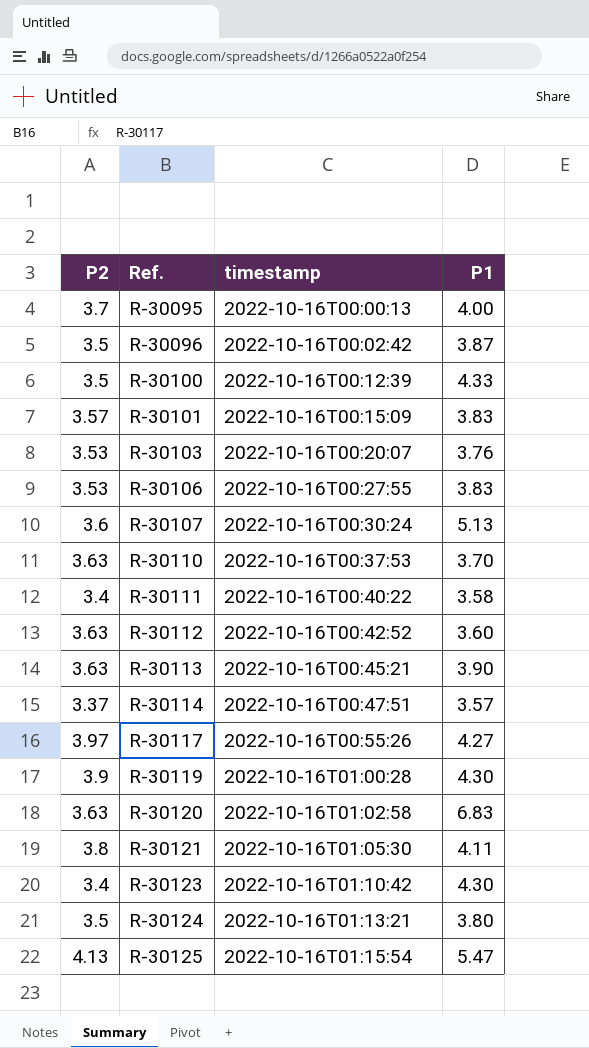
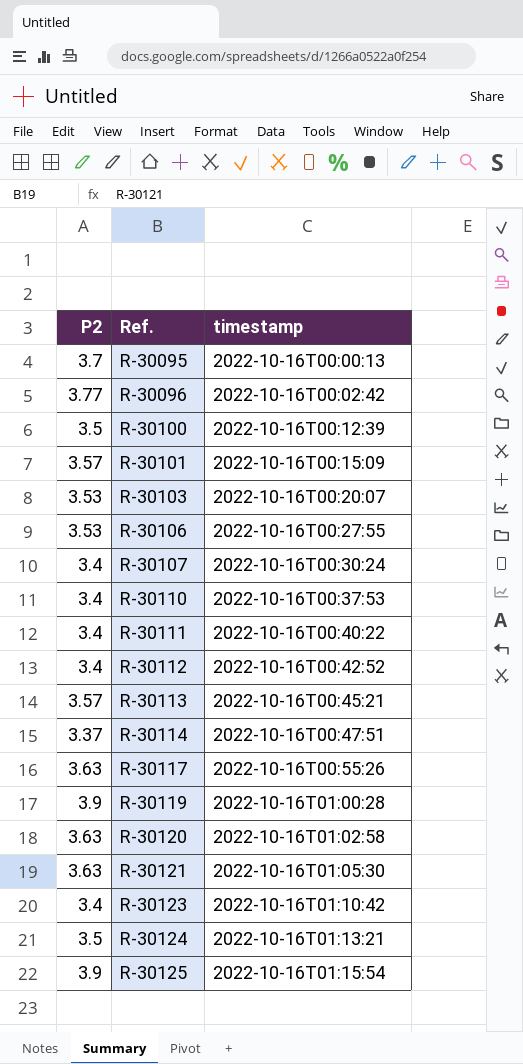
column P1 | position: 4 -> none
R-30096 | P2: 3.5 -> 3.77
R-30107 | P2: 3.6 -> 3.4
R-30110 | P2: 3.63 -> 3.4
R-30112 | P2: 3.63 -> 3.4
R-30113 | P2: 3.63 -> 3.57
R-30117 | P2: 3.97 -> 3.63
R-30121 | P2: 3.8 -> 3.63
R-30125 | P2: 4.13 -> 3.9

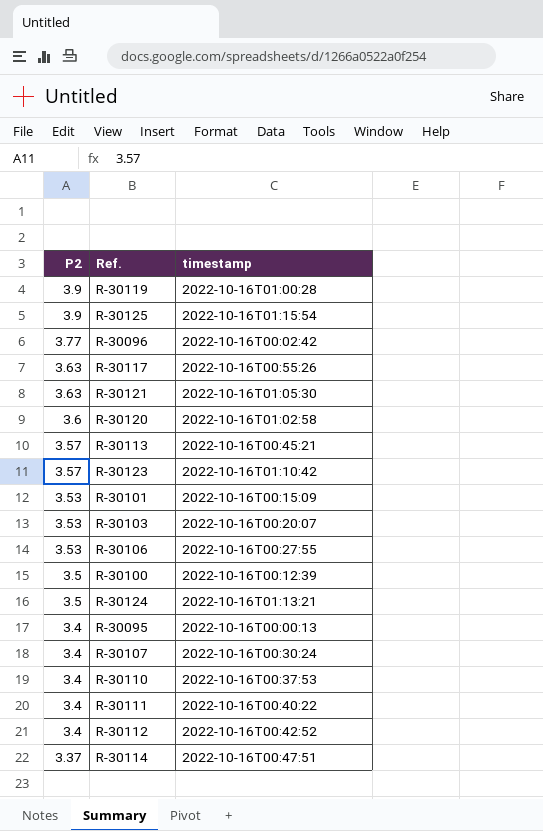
row order: Ref. ascending -> P2 descending
R-30120 | P2: 3.63 -> 3.6
R-30123 | P2: 3.4 -> 3.57
R-30101 | P2: 3.57 -> 3.53
R-30095 | P2: 3.7 -> 3.4

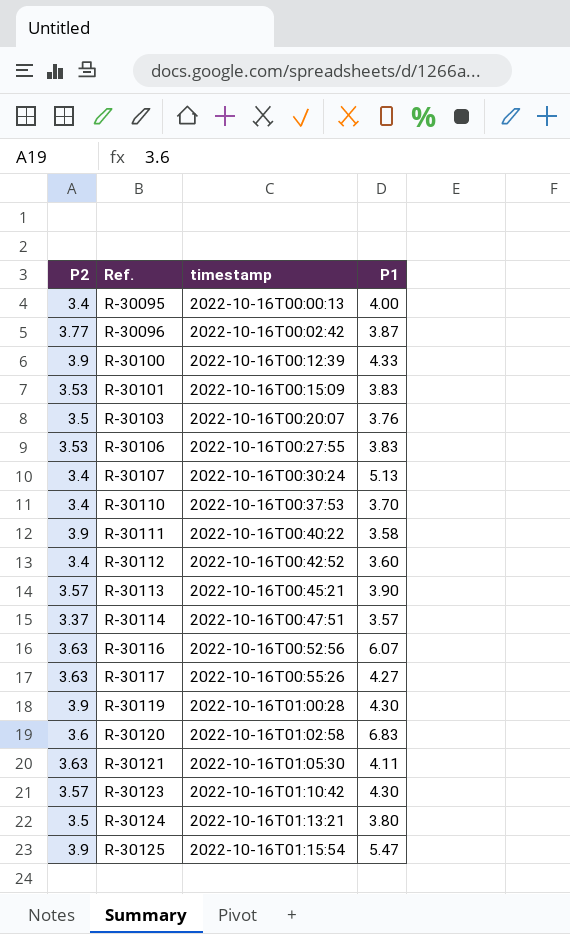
row order: P2 descending -> Ref. ascending
column P1 | position: none -> 4
R-30100 | P2: 3.5 -> 3.9
R-30103 | P2: 3.53 -> 3.5
R-30111 | P2: 3.4 -> 3.9
row R-30116: none -> 3.63 | 2022-10-16T00:52:56 | 6.07

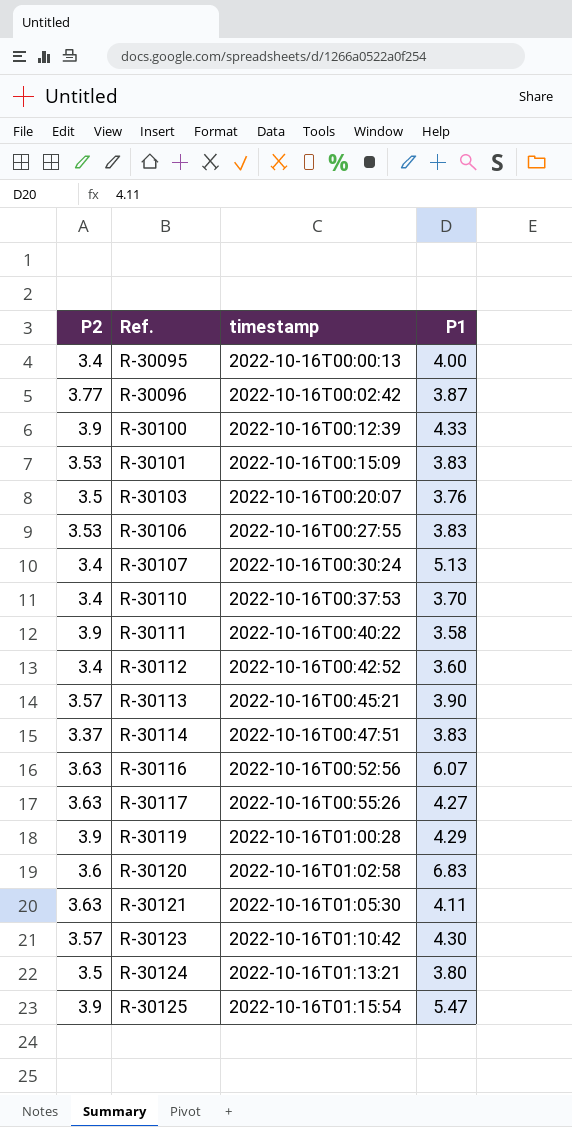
R-30114 | P1: 3.57 -> 3.83
R-30119 | P1: 4.30 -> 4.29

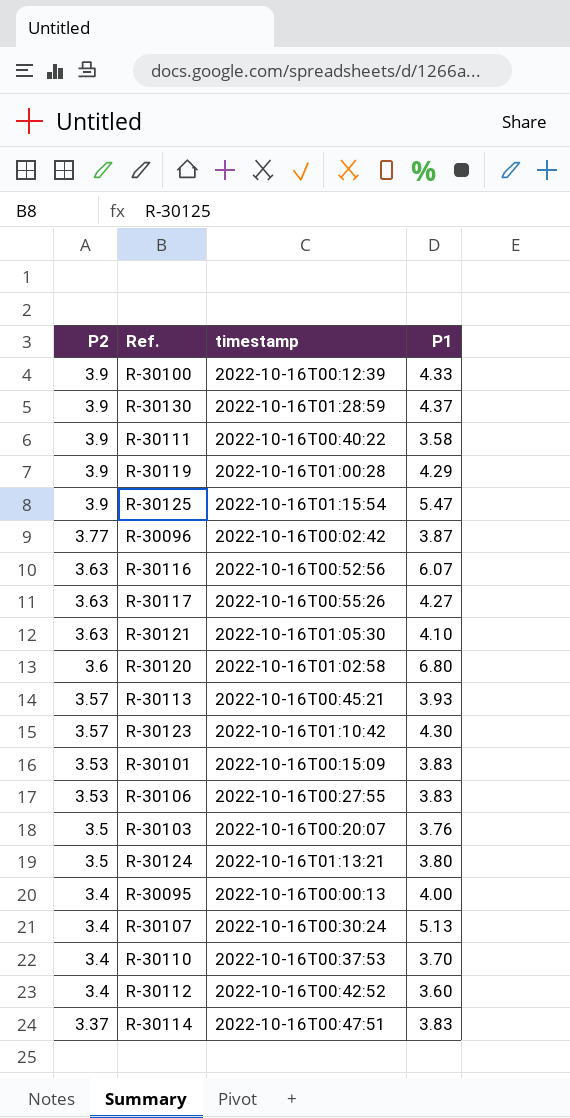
row order: Ref. ascending -> P2 descending
row R-30130: none -> 3.9 | 2022-10-16T01:28:59 | 4.37
R-30121 | P1: 4.11 -> 4.10
R-30120 | P1: 6.83 -> 6.80
R-30113 | P1: 3.90 -> 3.93

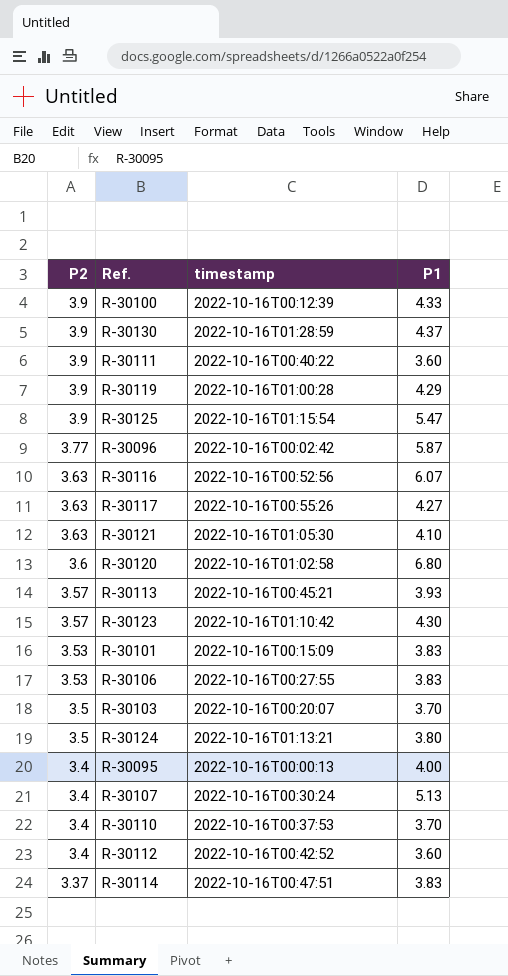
R-30111 | P1: 3.58 -> 3.60
R-30096 | P1: 3.87 -> 5.87
R-30103 | P1: 3.76 -> 3.70

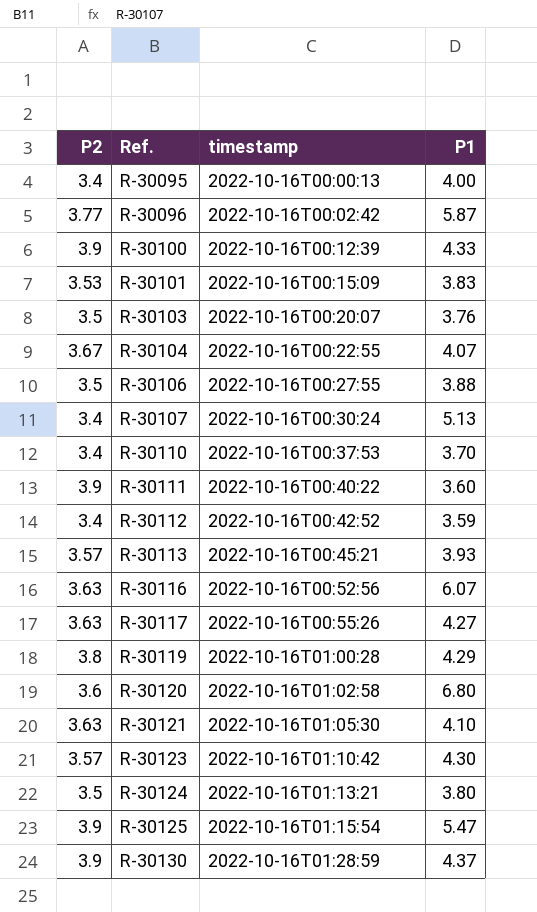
row order: P2 descending -> Ref. ascending
row R-30114: 3.37 | 2022-10-16T00:47:51 | 3.83 -> none
R-30103 | P1: 3.70 -> 3.76
row R-30104: none -> 3.67 | 2022-10-16T00:22:55 | 4.07
R-30106 | P2: 3.53 -> 3.5
R-30106 | P1: 3.83 -> 3.88
R-30112 | P1: 3.60 -> 3.59
R-30119 | P2: 3.9 -> 3.8

